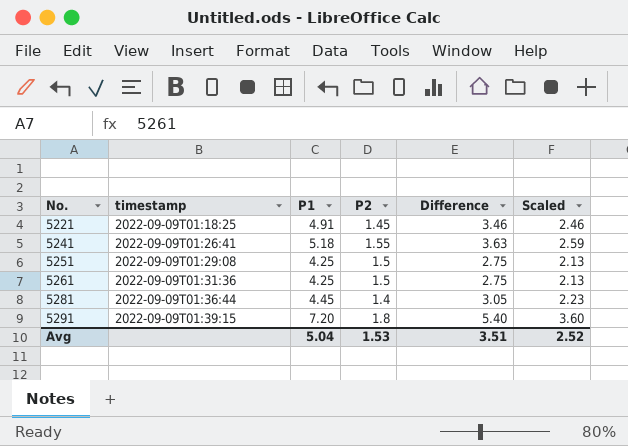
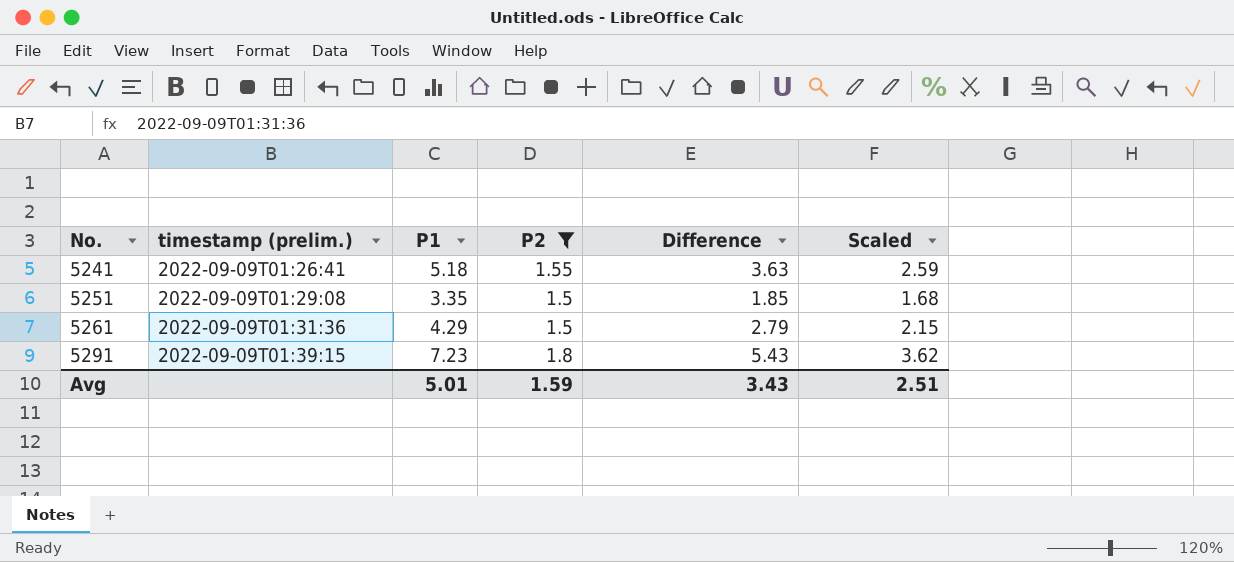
filter: none -> P2 >= 1.5
column name: timestamp -> timestamp (prelim.)
5251 | P1: 4.25 -> 3.35
5251 | Difference: 2.75 -> 1.85
5251 | Scaled: 2.13 -> 1.68
5261 | P1: 4.25 -> 4.29
5261 | Difference: 2.75 -> 2.79
5261 | Scaled: 2.13 -> 2.15
5291 | P1: 7.20 -> 7.23
5291 | Difference: 5.40 -> 5.43
5291 | Scaled: 3.60 -> 3.62
Avg | P1: 5.04 -> 5.01
Avg | P2: 1.53 -> 1.59
Avg | Difference: 3.51 -> 3.43
Avg | Scaled: 2.52 -> 2.51

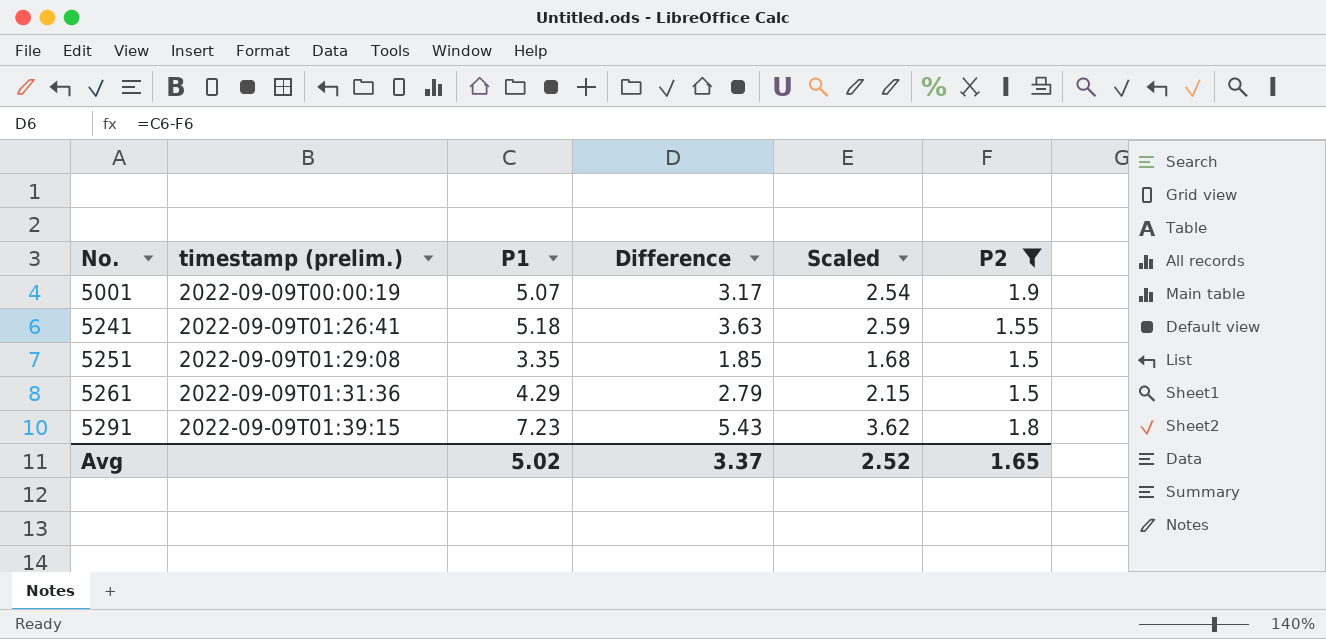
column P2 | position: 4 -> 6
row 5001: none -> 2022-09-09T00:00:19 | 5.07 | 3.17 | 2.54 | 1.9
Avg | P1: 5.01 -> 5.02
Avg | Difference: 3.43 -> 3.37
Avg | Scaled: 2.51 -> 2.52
Avg | P2: 1.59 -> 1.65

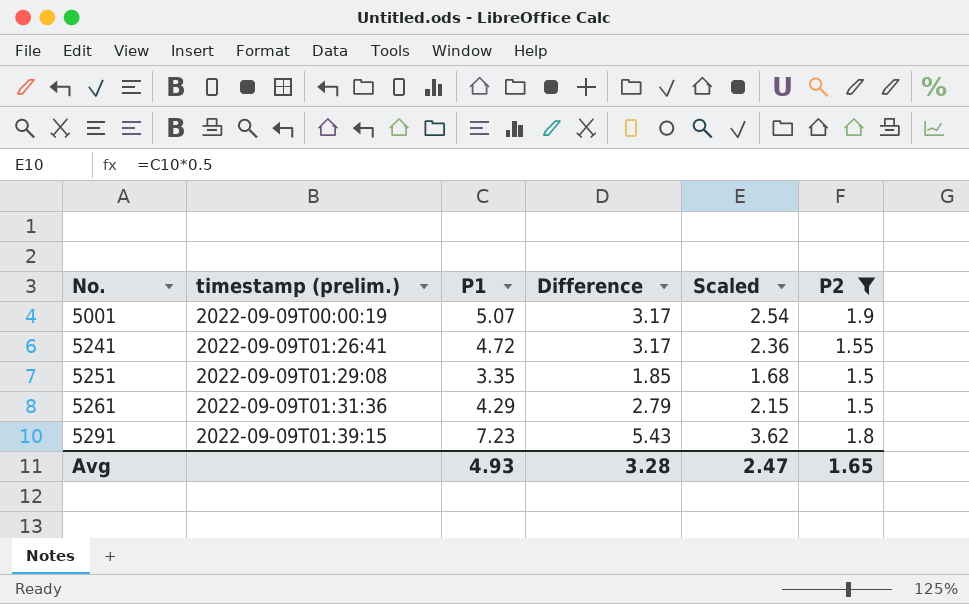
5241 | P1: 5.18 -> 4.72
5241 | Difference: 3.63 -> 3.17
5241 | Scaled: 2.59 -> 2.36
Avg | P1: 5.02 -> 4.93
Avg | Difference: 3.37 -> 3.28
Avg | Scaled: 2.52 -> 2.47

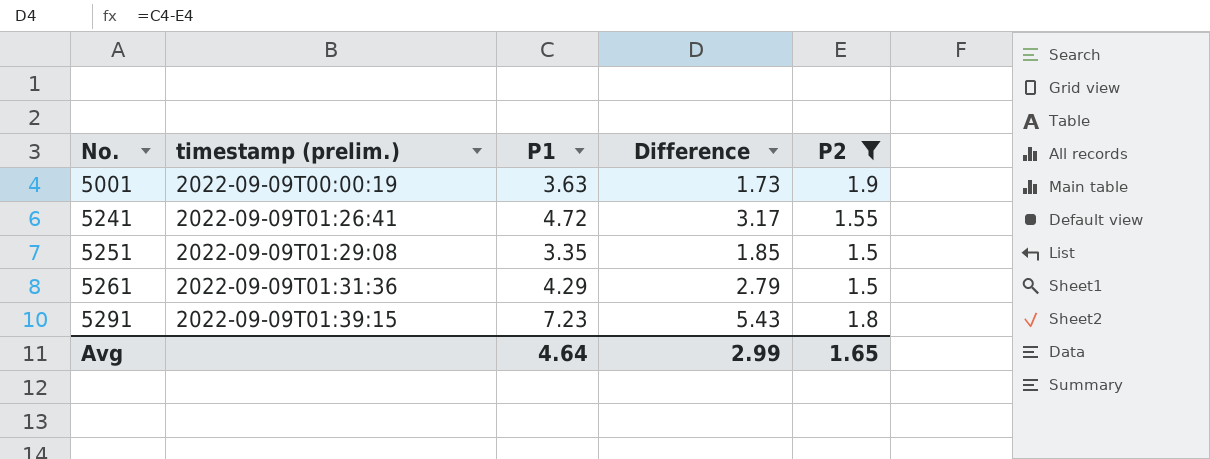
column Scaled | formula: [P1] * 0.5 -> none
5001 | P1: 5.07 -> 3.63
5001 | Difference: 3.17 -> 1.73
Avg | P1: 4.93 -> 4.64
Avg | Difference: 3.28 -> 2.99

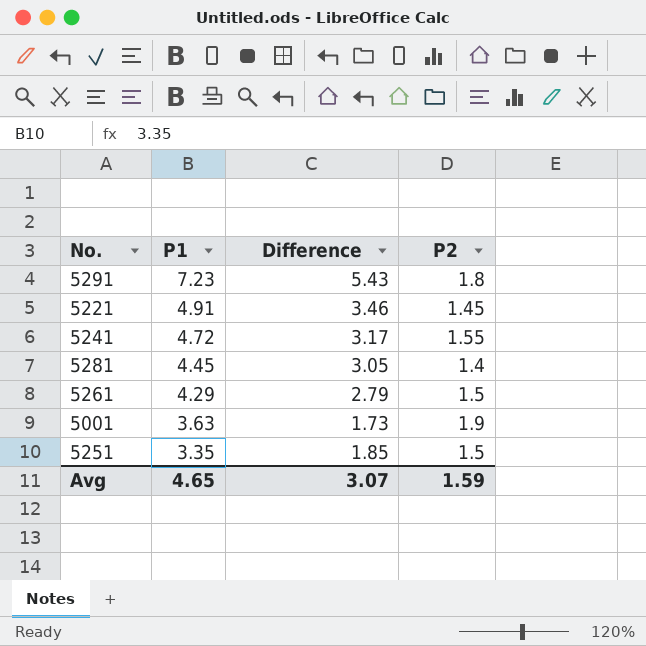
filter: P2 >= 1.5 -> none
row order: No. ascending -> P1 descending
column timestamp (prelim.) | position: 2 -> none
Avg | P1: 4.64 -> 4.65
Avg | Difference: 2.99 -> 3.07
Avg | P2: 1.65 -> 1.59

